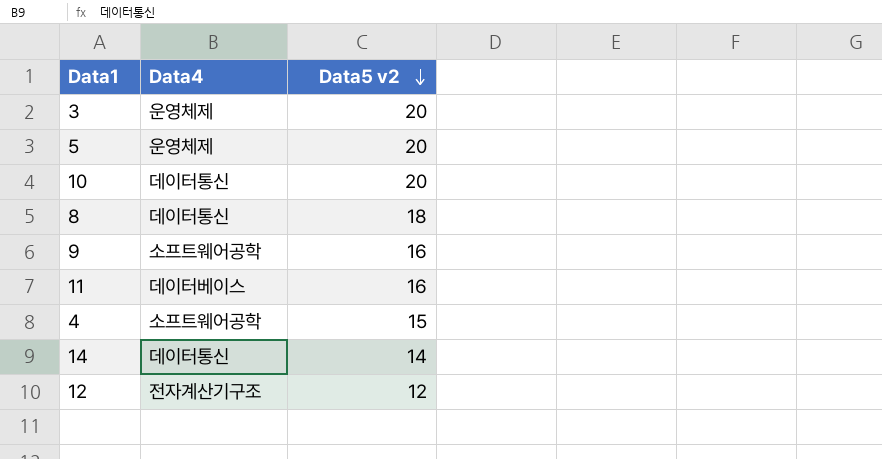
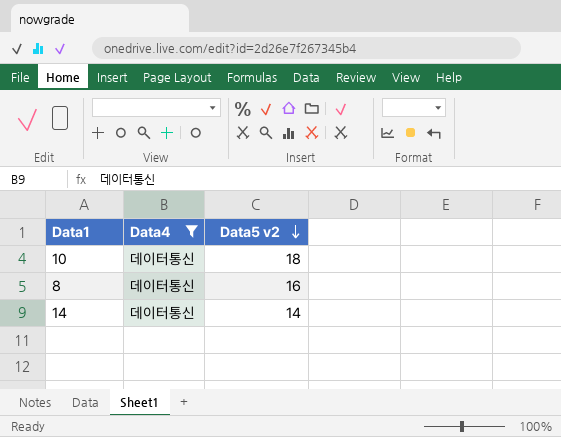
filter: none -> Data4 = 데이터통신
10 | Data5 v2: 20 -> 18
8 | Data5 v2: 18 -> 16

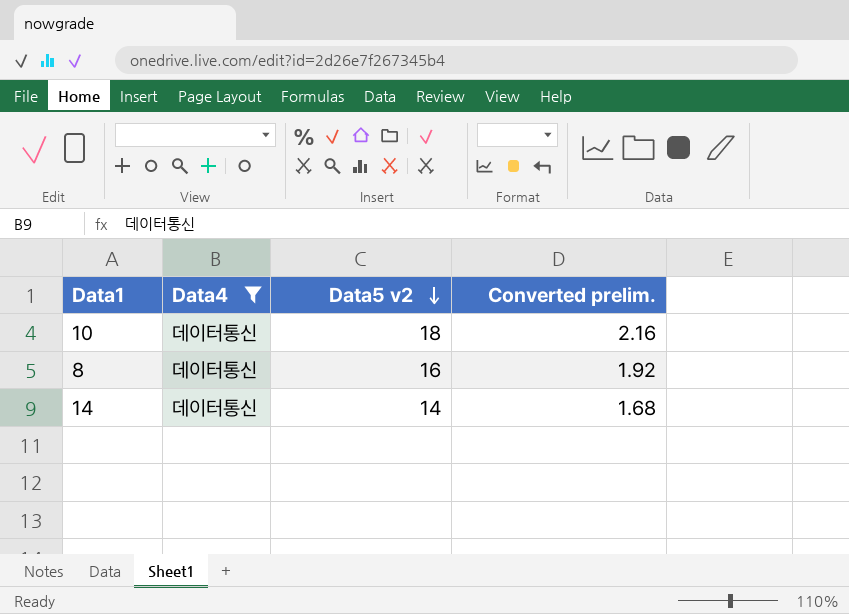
column Converted prelim. | formula: none -> [Data5 v2] * 0.12

